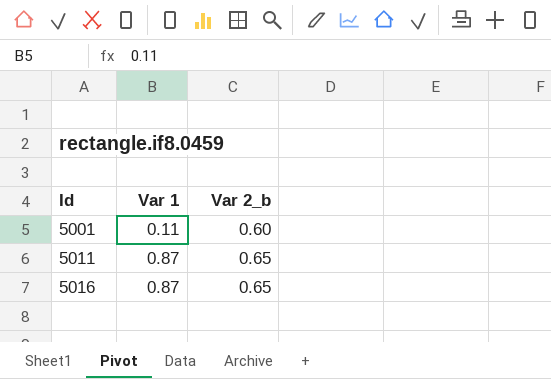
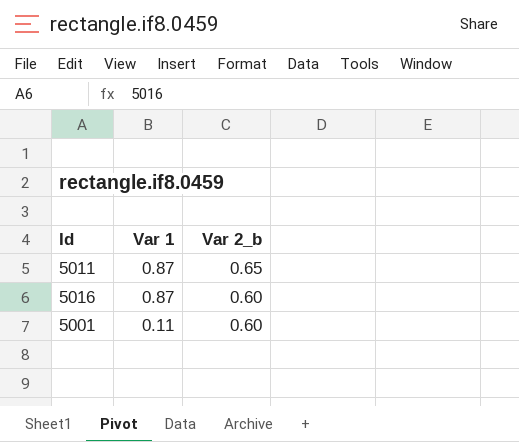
row order: Id ascending -> Var 1 descending
5016 | Var 2_b: 0.65 -> 0.60

